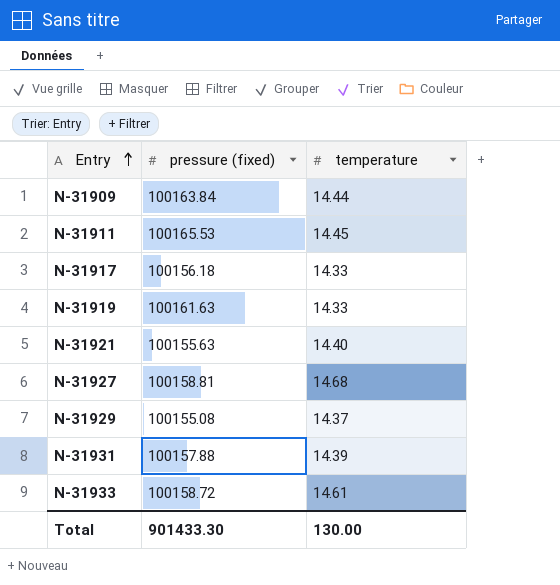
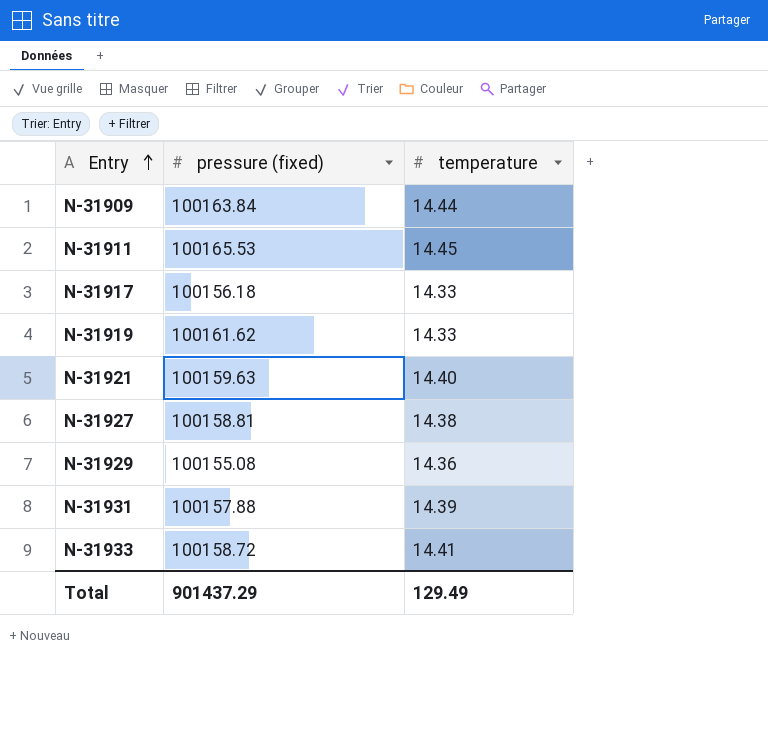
N-31919 | pressure (fixed): 100161.63 -> 100161.62
N-31921 | pressure (fixed): 100155.63 -> 100159.63
N-31927 | temperature: 14.68 -> 14.38
N-31929 | temperature: 14.37 -> 14.36
N-31933 | temperature: 14.61 -> 14.41
Total | pressure (fixed): 901433.30 -> 901437.29
Total | temperature: 130.00 -> 129.49

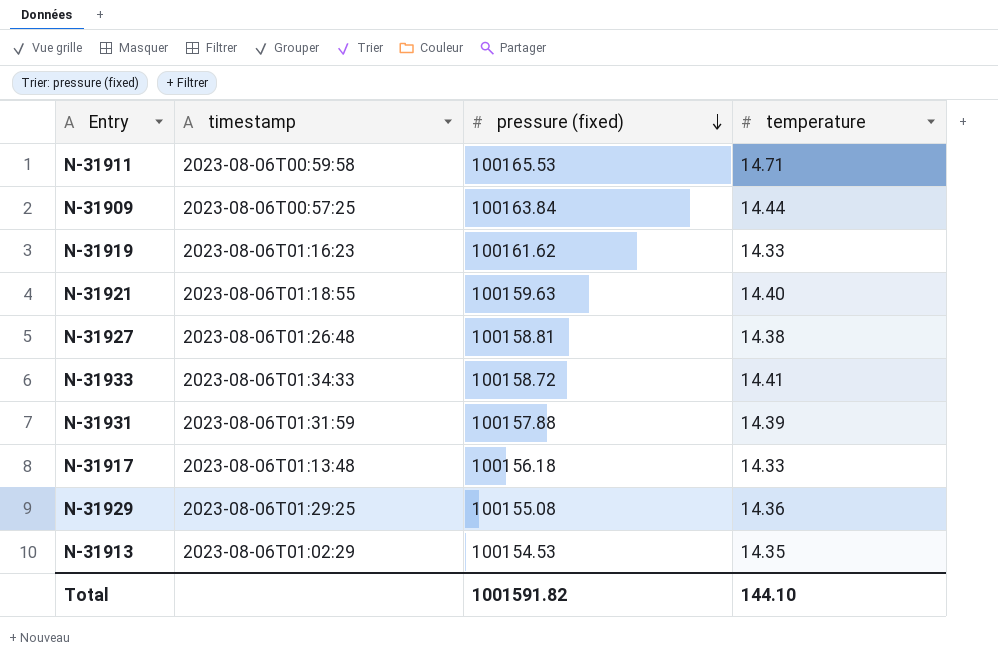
row order: Entry ascending -> pressure (fixed) descending
column timestamp | position: none -> 2
N-31911 | temperature: 14.45 -> 14.71
row N-31913: none -> 2023-08-06T01:02:29 | 100154.53 | 14.35
Total | pressure (fixed): 901437.29 -> 1001591.82
Total | temperature: 129.49 -> 144.10

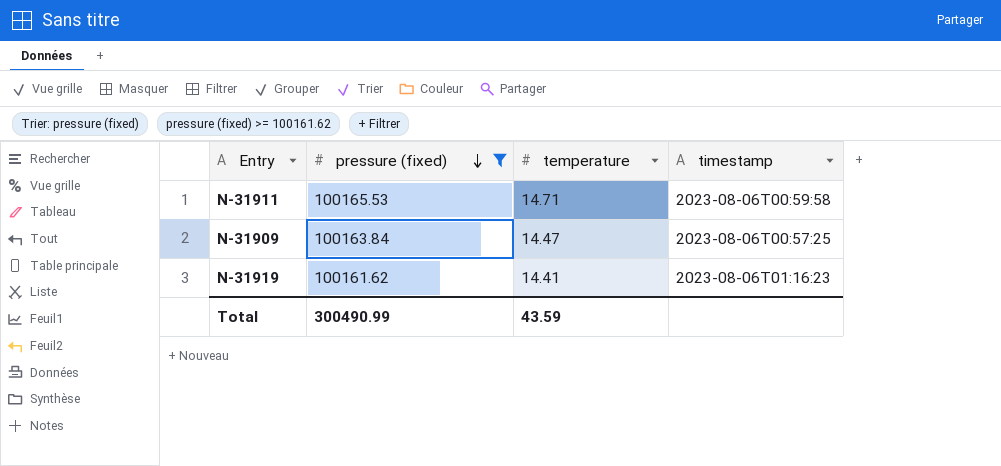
filter: none -> pressure (fixed) >= 100161.62
column timestamp | position: 2 -> 4
N-31909 | temperature: 14.44 -> 14.47
N-31919 | temperature: 14.33 -> 14.41
Total | pressure (fixed): 1001591.82 -> 300490.99
Total | temperature: 144.10 -> 43.59

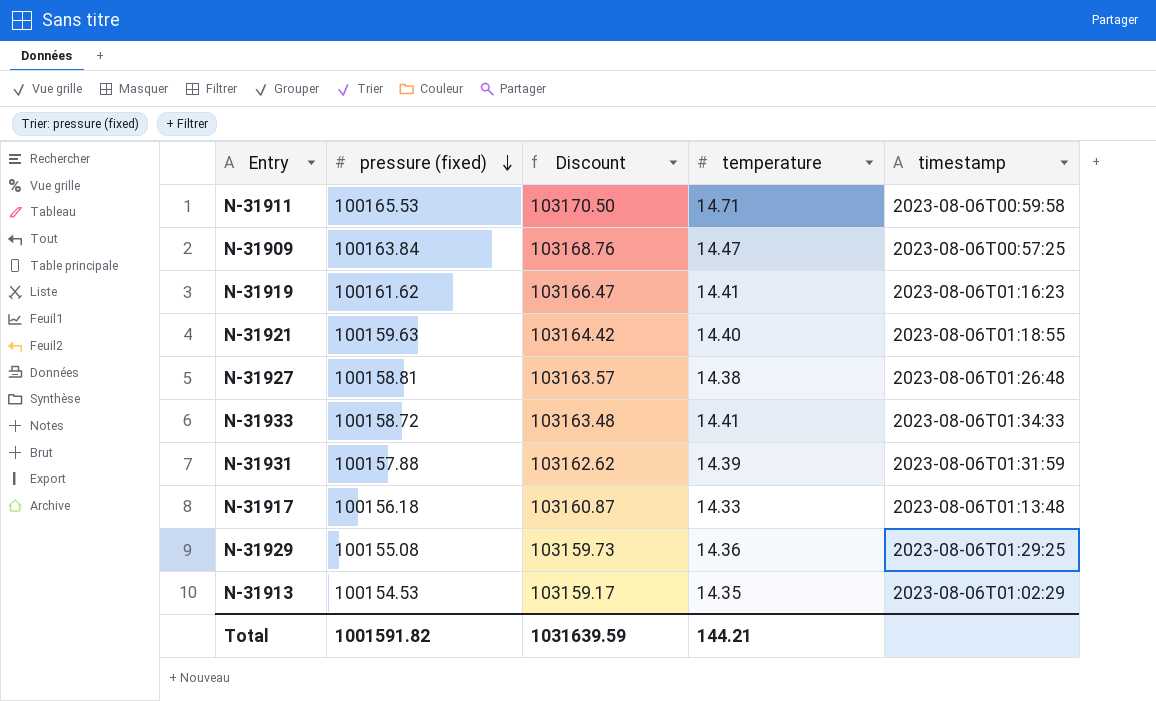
filter: pressure (fixed) >= 100161.62 -> none
column Discount | formula: none -> [pressure (fixed)] * 1.03
Total | pressure (fixed): 300490.99 -> 1001591.82
Total | temperature: 43.59 -> 144.21

